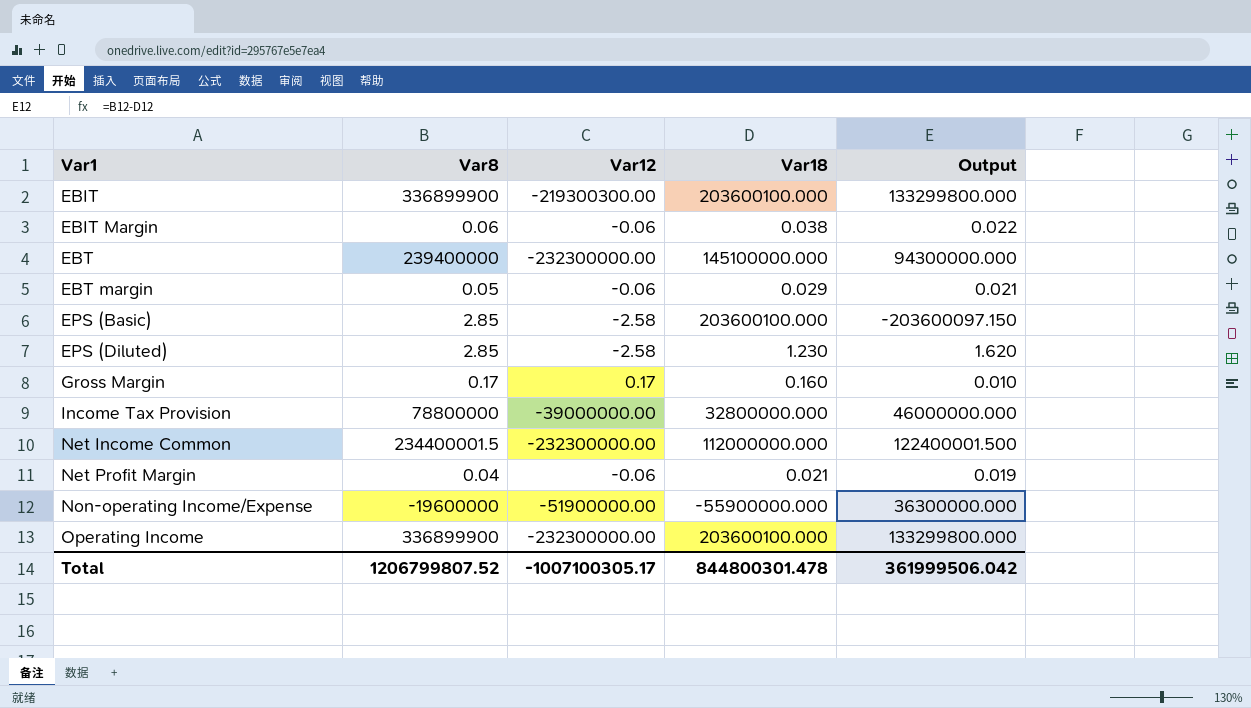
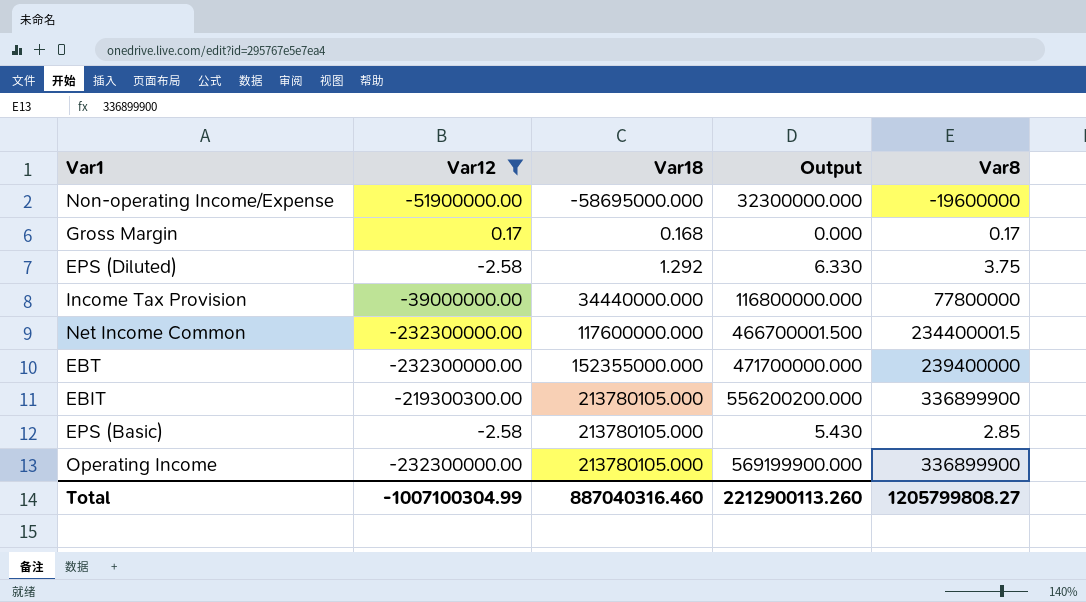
filter: none -> Var12 != -0.06
row order: Var1 ascending -> Var18 ascending
column Output | formula: [Var8] - [Var18] -> [Var8] - [Var12]
column Var8 | position: 2 -> 5
Non-operating Income/Expense | Var18: -55900000.000 -> -58695000.000
Gross Margin | Var18: 0.160 -> 0.168
EPS (Diluted) | Var18: 1.230 -> 1.292
EPS (Diluted) | Var8: 2.85 -> 3.75
Income Tax Provision | Var18: 32800000.000 -> 34440000.000
Income Tax Provision | Var8: 78800000 -> 77800000
Net Income Common | Var18: 112000000.000 -> 117600000.000
EBT | Var18: 145100000.000 -> 152355000.000
EBIT | Var18: 203600100.000 -> 213780105.000
EPS (Basic) | Var18: 203600100.000 -> 213780105.000
Operating Income | Var18: 203600100.000 -> 213780105.000
Total | Var12: -1007100305.17 -> -1007100304.99
Total | Var18: 844800301.478 -> 887040316.460
Total | Output: 361999506.042 -> 2212900113.260
Total | Var8: 1206799807.52 -> 1205799808.27

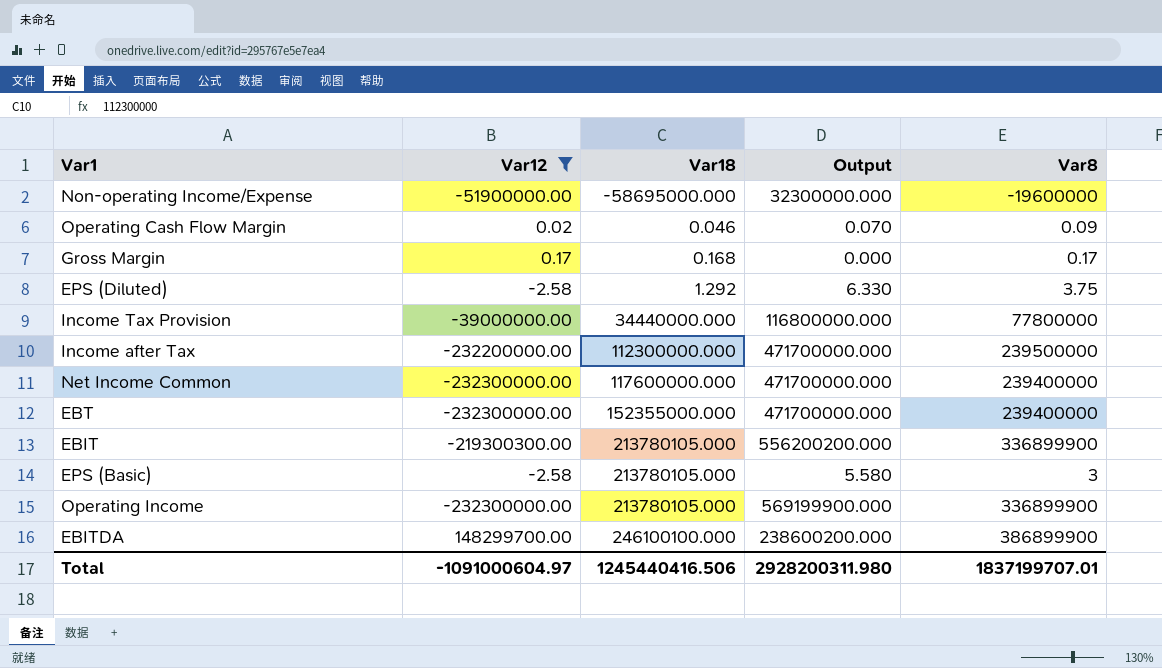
row Operating Cash Flow Margin: none -> 0.02 | 0.046 | 0.070 | 0.09
row Income after Tax: none -> -232200000.00 | 112300000.000 | 471700000.000 | 239500000
Net Income Common | Output: 466700001.500 -> 471700000.000
Net Income Common | Var8: 234400001.5 -> 239400000
EPS (Basic) | Output: 5.430 -> 5.580
EPS (Basic) | Var8: 2.85 -> 3
row EBITDA: none -> 148299700.00 | 246100100.000 | 238600200.000 | 386899900
Total | Var12: -1007100304.99 -> -1091000604.97
Total | Var18: 887040316.460 -> 1245440416.506
Total | Output: 2212900113.260 -> 2928200311.980
Total | Var8: 1205799808.27 -> 1837199707.01

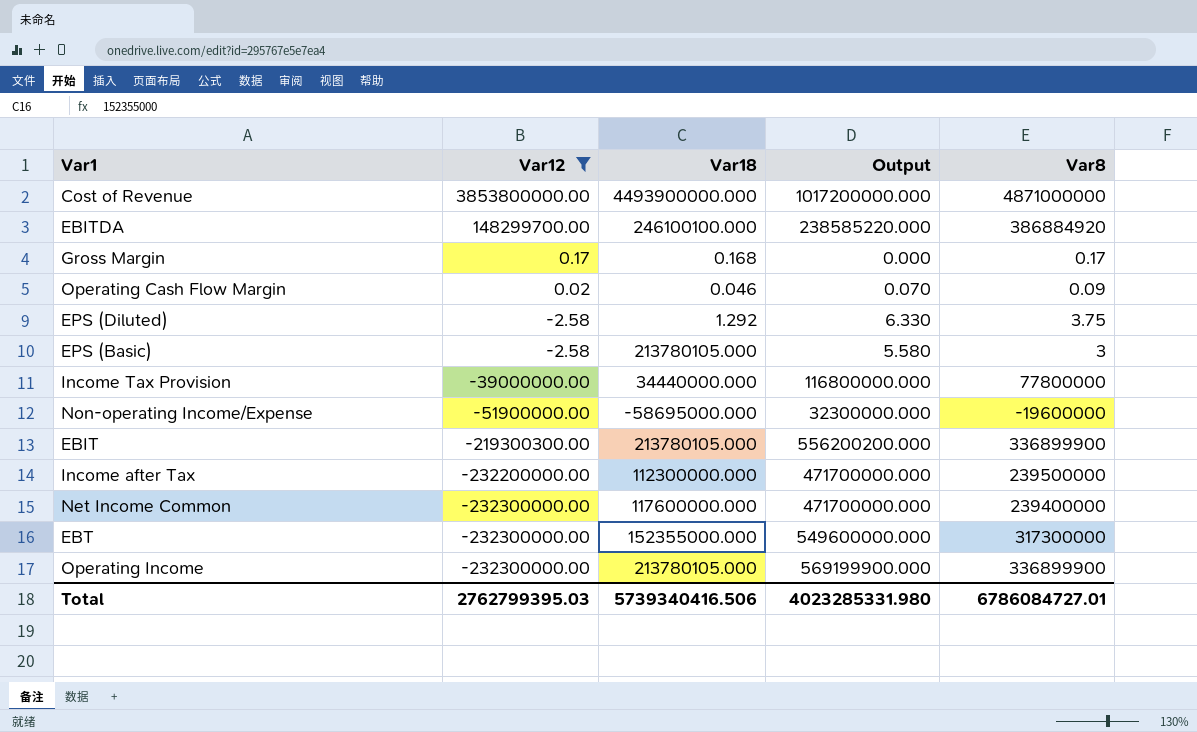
row order: Var18 ascending -> Var12 descending
row Cost of Revenue: none -> 3853800000.00 | 4493900000.000 | 1017200000.000 | 4871000000
EBITDA | Output: 238600200.000 -> 238585220.000
EBITDA | Var8: 386899900 -> 386884920
EBT | Output: 471700000.000 -> 549600000.000
EBT | Var8: 239400000 -> 317300000
Total | Var12: -1091000604.97 -> 2762799395.03
Total | Var18: 1245440416.506 -> 5739340416.506
Total | Output: 2928200311.980 -> 4023285331.980
Total | Var8: 1837199707.01 -> 6786084727.01

